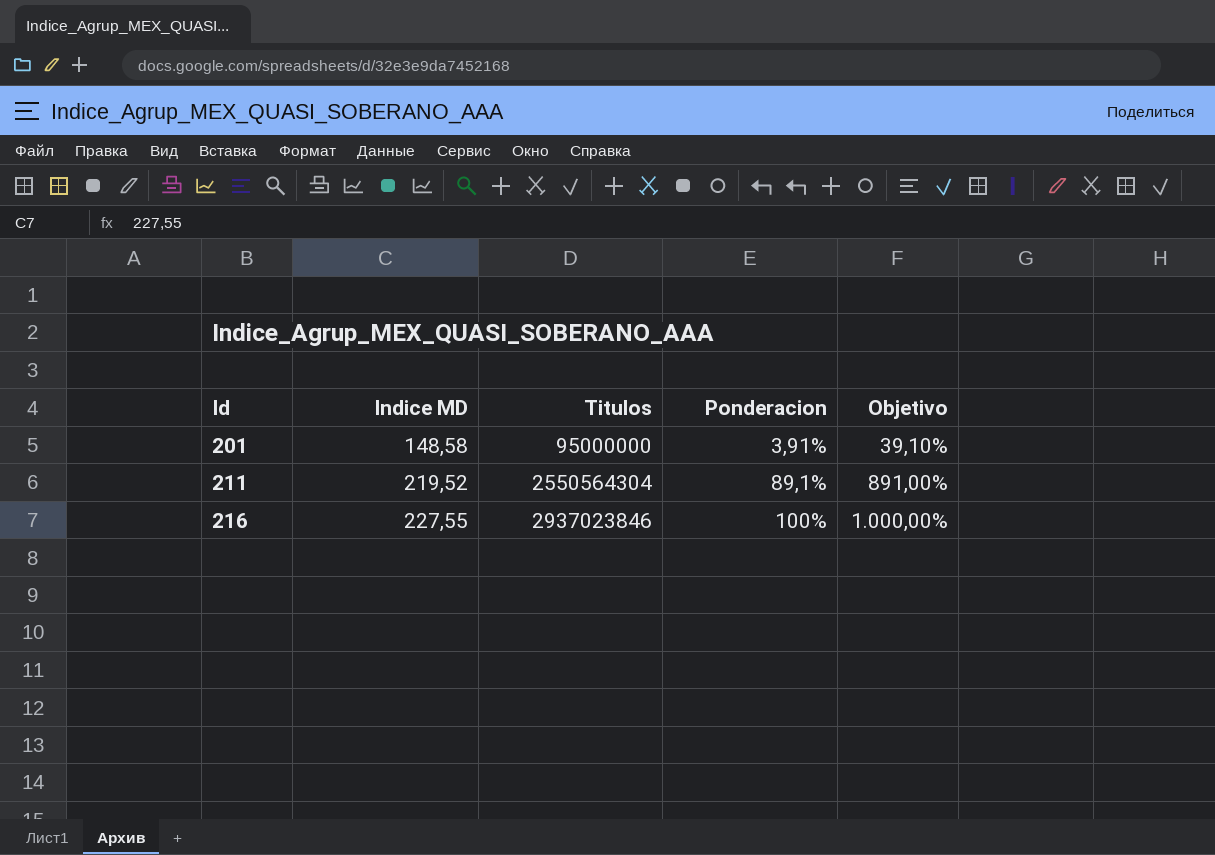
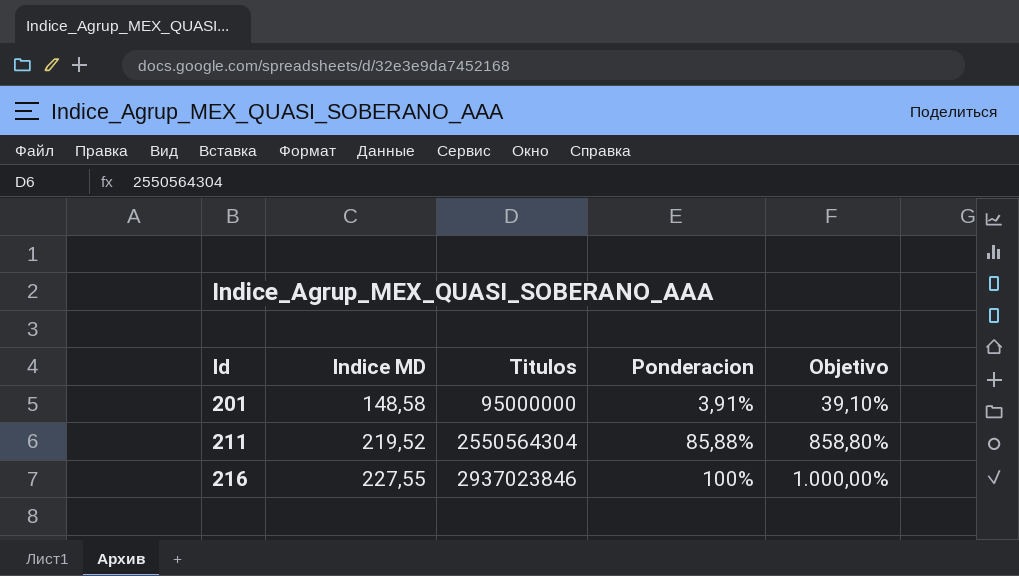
211 | Ponderacion: 89,1% -> 85,88%
211 | Objetivo: 891,00% -> 858,80%

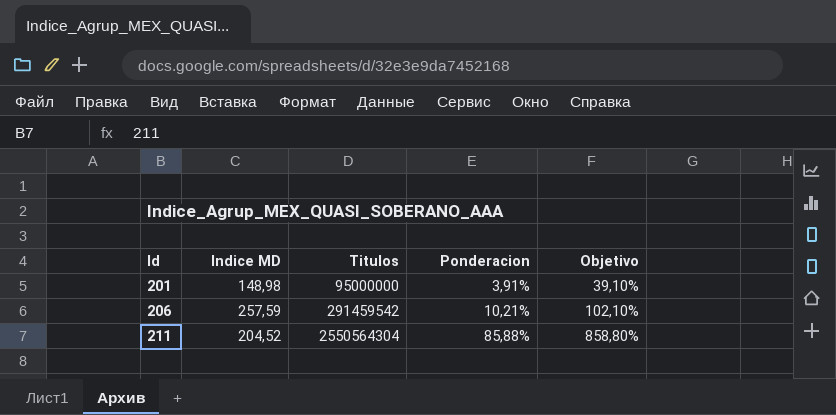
row 216: 227,55 | 2937023846 | 100% | 1.000,00% -> none
201 | Indice MD: 148,58 -> 148,98
row 206: none -> 257,59 | 291459542 | 10,21% | 102,10%
211 | Indice MD: 219,52 -> 204,52

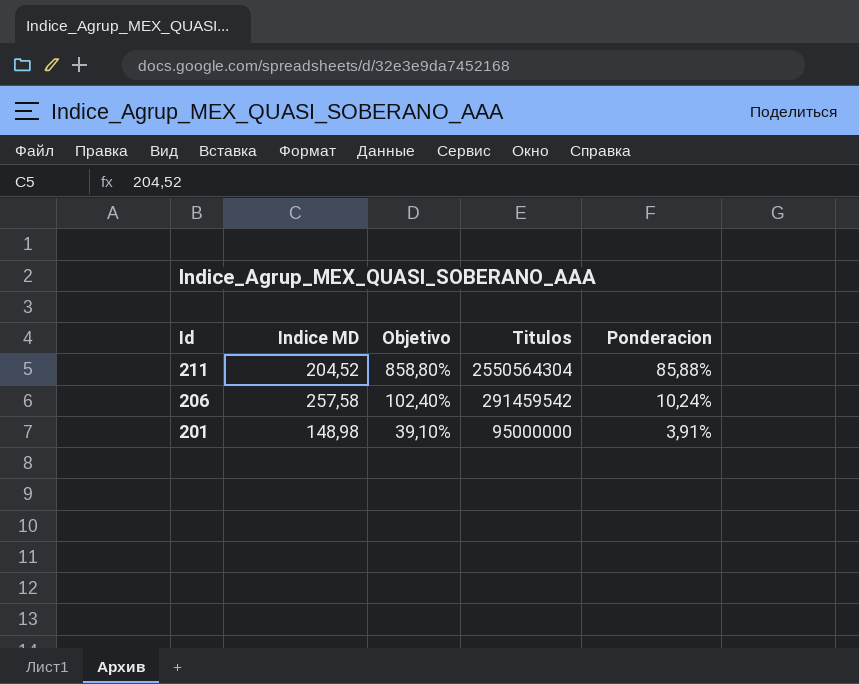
row order: Id ascending -> Id descending
column Objetivo | position: 5 -> 3
206 | Indice MD: 257,59 -> 257,58
206 | Objetivo: 102,10% -> 102,40%
206 | Ponderacion: 10,21% -> 10,24%

